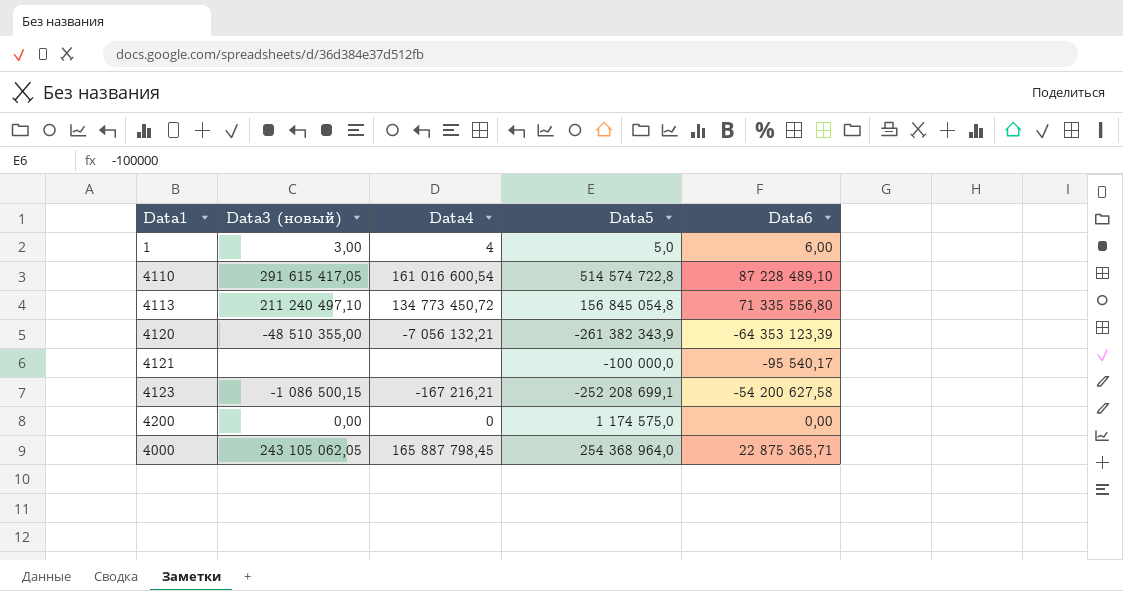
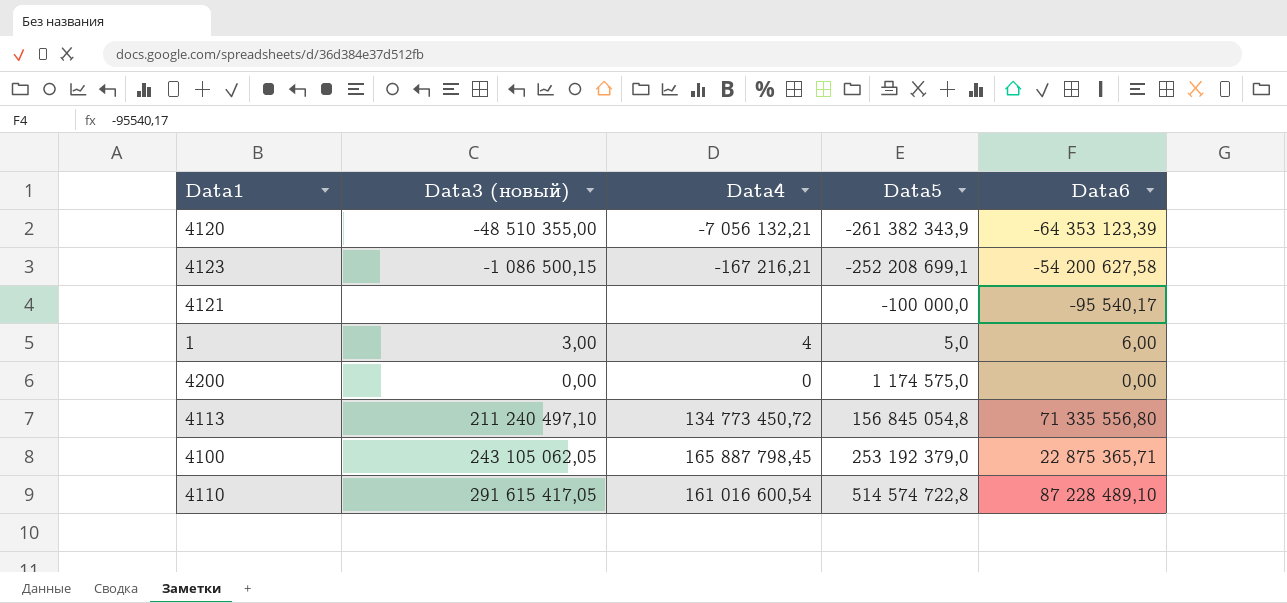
row order: none -> Data5 ascending
row 4000: 243 105 062,05 | 165 887 798,45 | 254 368 964,0 | 22 875 365,71 -> none
row 4100: none -> 243 105 062,05 | 165 887 798,45 | 253 192 379,0 | 22 875 365,71

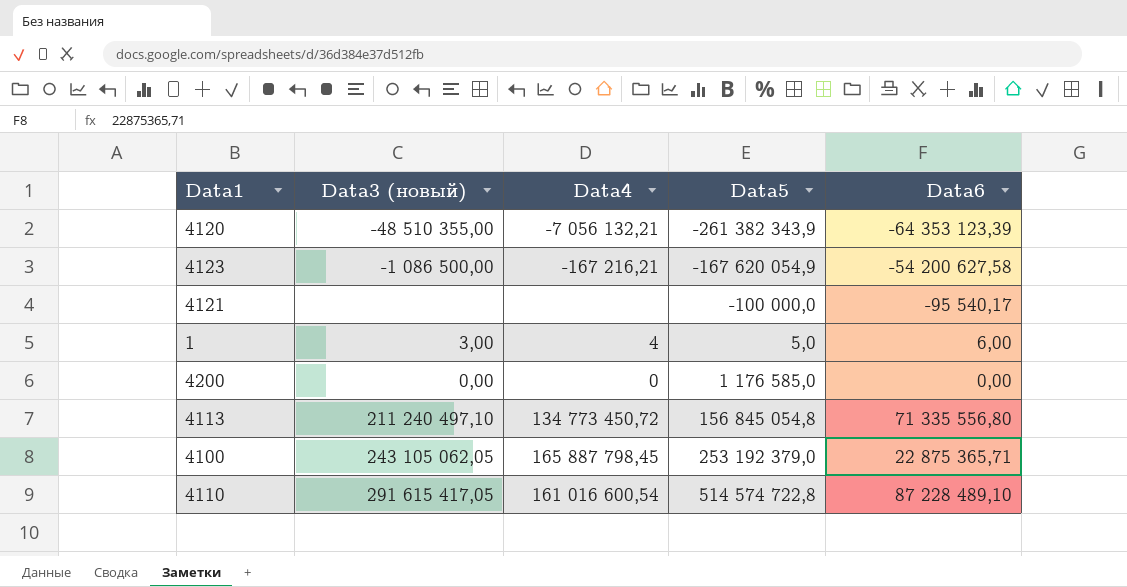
4123 | Data3 (новый): -1 086 500,15 -> -1 086 500,00
4123 | Data5: -252 208 699,1 -> -167 620 054,9
4200 | Data5: 1 174 575,0 -> 1 176 585,0

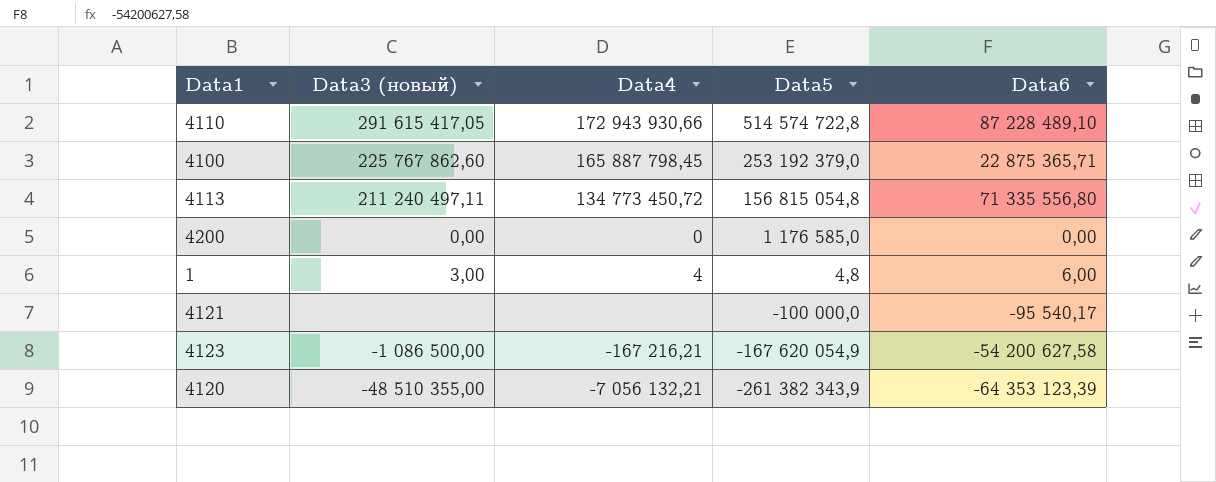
row order: Data5 ascending -> Data5 descending
4110 | Data4: 161 016 600,54 -> 172 943 930,66
4100 | Data3 (новый): 243 105 062,05 -> 225 767 862,60
4113 | Data3 (новый): 211 240 497,10 -> 211 240 497,11
4113 | Data5: 156 845 054,8 -> 156 815 054,8
1 | Data5: 5,0 -> 4,8

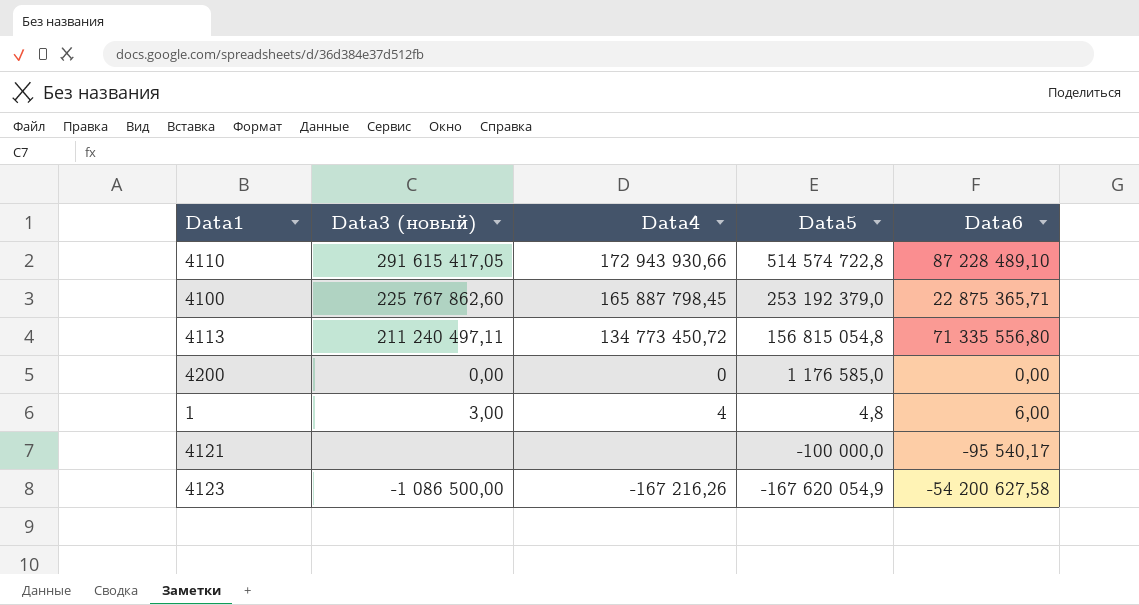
row 4120: -48 510 355,00 | -7 056 132,21 | -261 382 343,9 | -64 353 123,39 -> none
4123 | Data4: -167 216,21 -> -167 216,26

